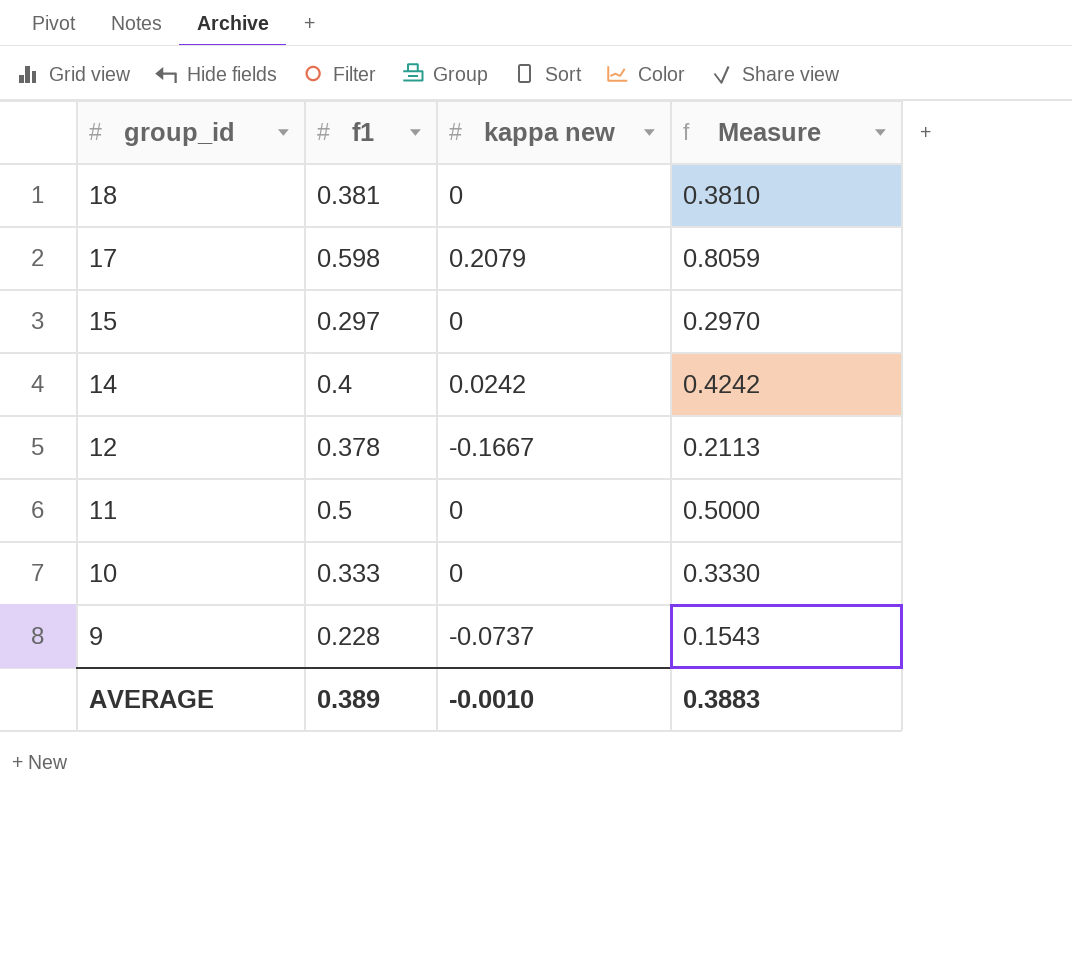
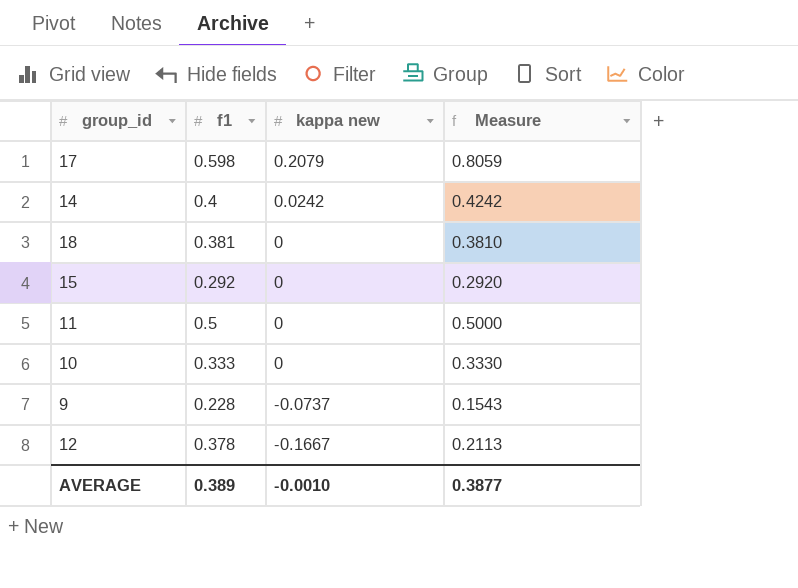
row order: group_id descending -> kappa new descending
15 | f1: 0.297 -> 0.292
15 | Measure: 0.2970 -> 0.2920
AVERAGE | Measure: 0.3883 -> 0.3877

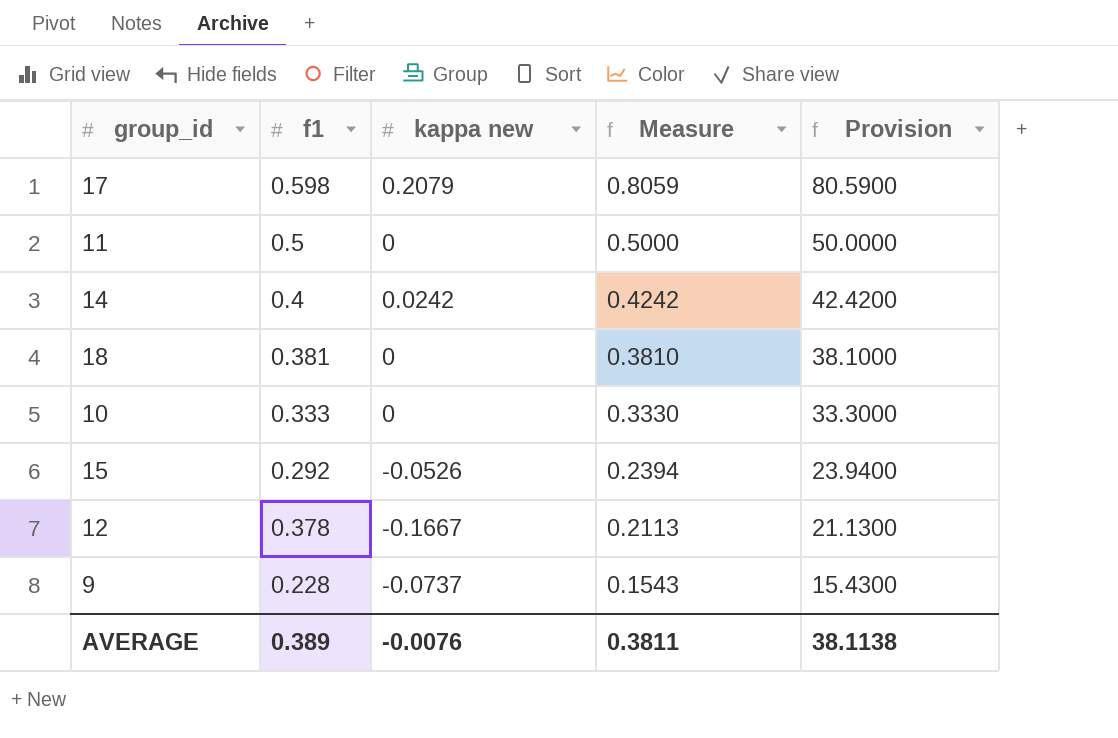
row order: kappa new descending -> Measure descending
column Provision | formula: none -> [Measure] * 100
15 | kappa new: 0 -> -0.0526
15 | Measure: 0.2920 -> 0.2394
AVERAGE | kappa new: -0.0010 -> -0.0076
AVERAGE | Measure: 0.3877 -> 0.3811

